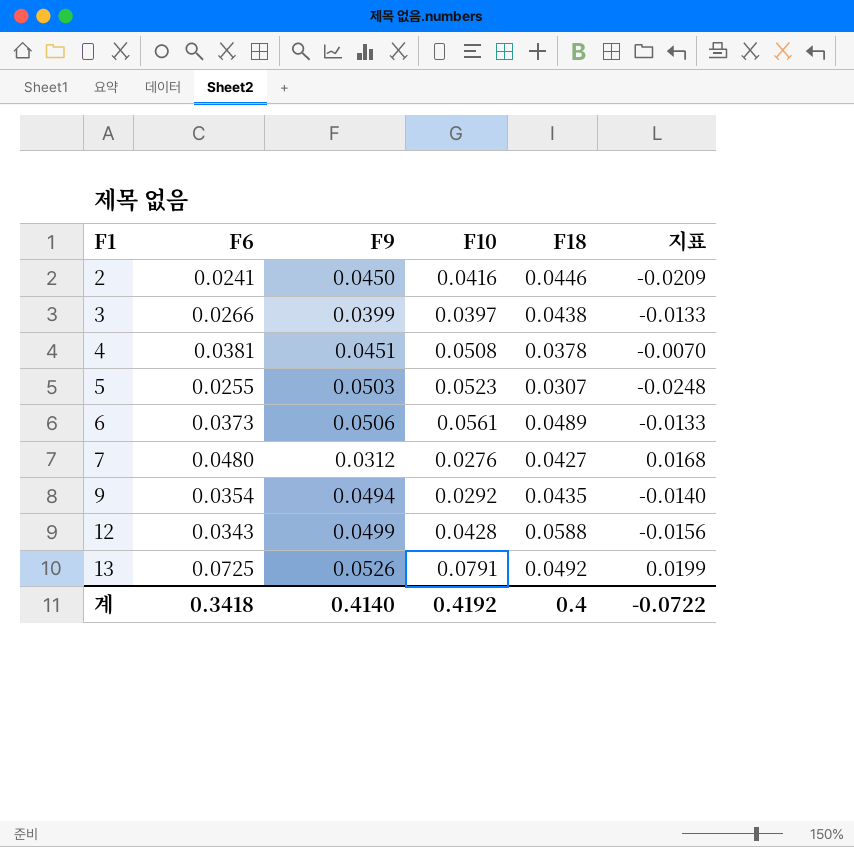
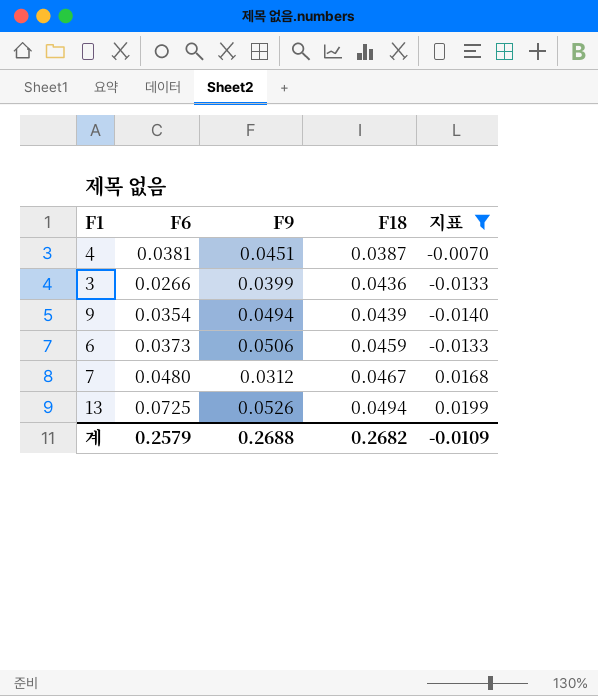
filter: none -> 지표 >= -0.0140
row order: F1 ascending -> F18 ascending
column F10 | position: 4 -> none
4 | F18: 0.0378 -> 0.0387
3 | F18: 0.0438 -> 0.0436
9 | F18: 0.0435 -> 0.0439
6 | F18: 0.0489 -> 0.0459
7 | F18: 0.0427 -> 0.0467
13 | F18: 0.0492 -> 0.0494
계 | F6: 0.3418 -> 0.2579
계 | F9: 0.4140 -> 0.2688
계 | F18: 0.4 -> 0.2682
계 | 지표: -0.0722 -> -0.0109

